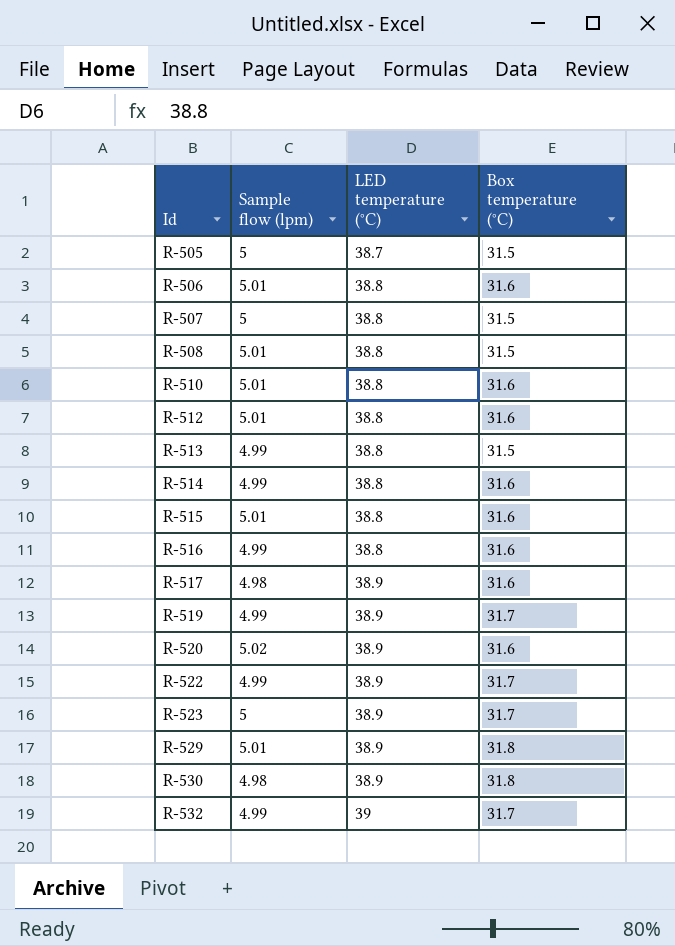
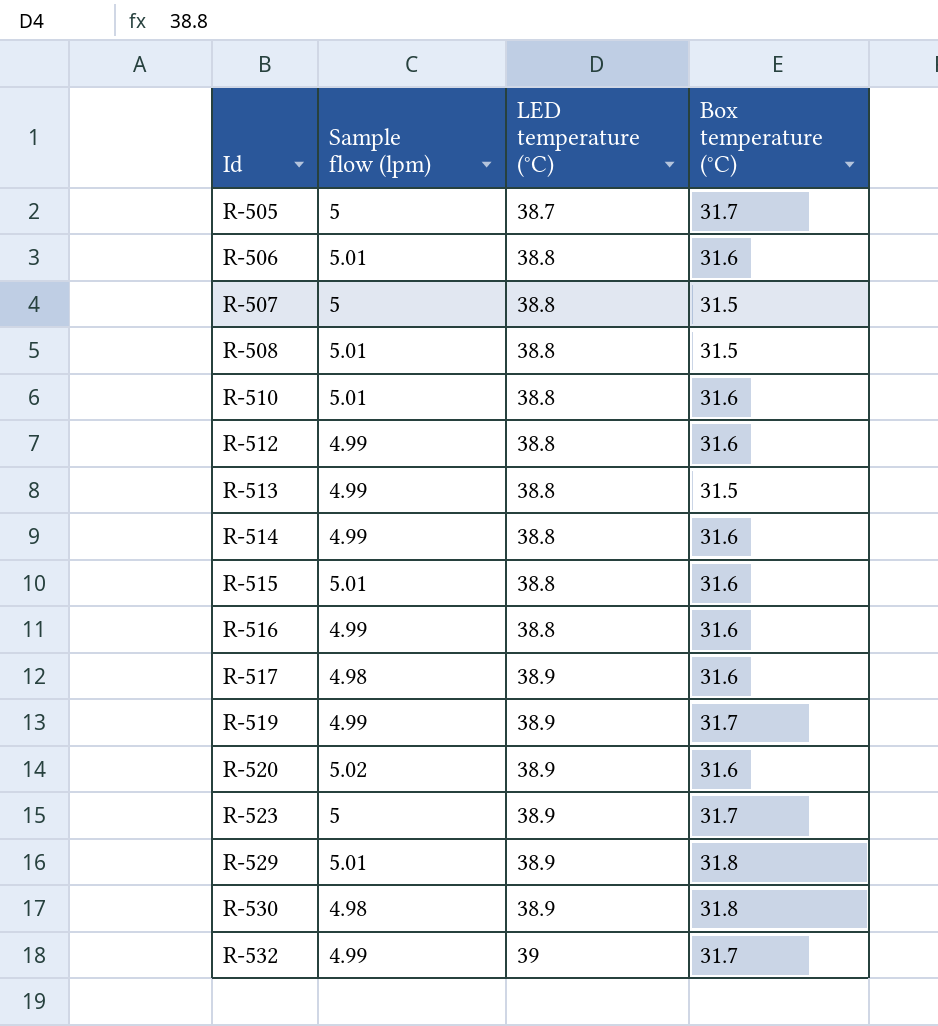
row R-522: 4.99 | 38.9 | 31.7 -> none
R-505 | Box temperature (°C): 31.5 -> 31.7
R-512 | Sample flow (lpm): 5.01 -> 4.99

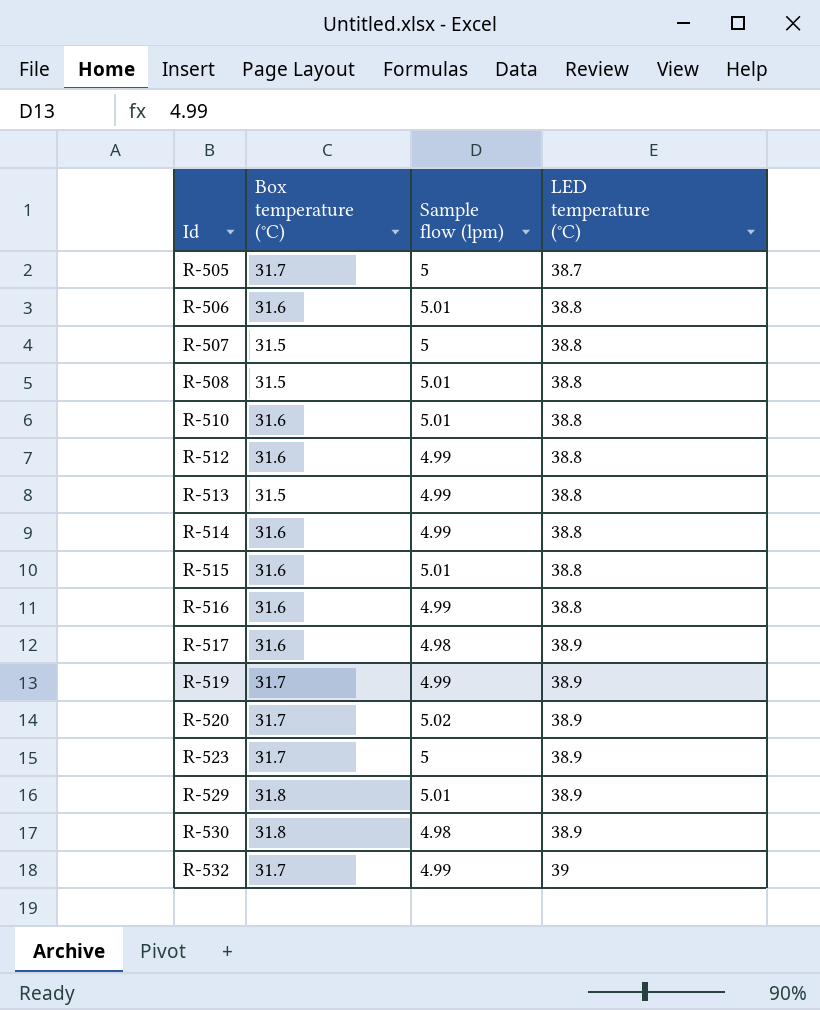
column Box temperature (°C) | position: 4 -> 2
R-520 | Box temperature (°C): 31.6 -> 31.7

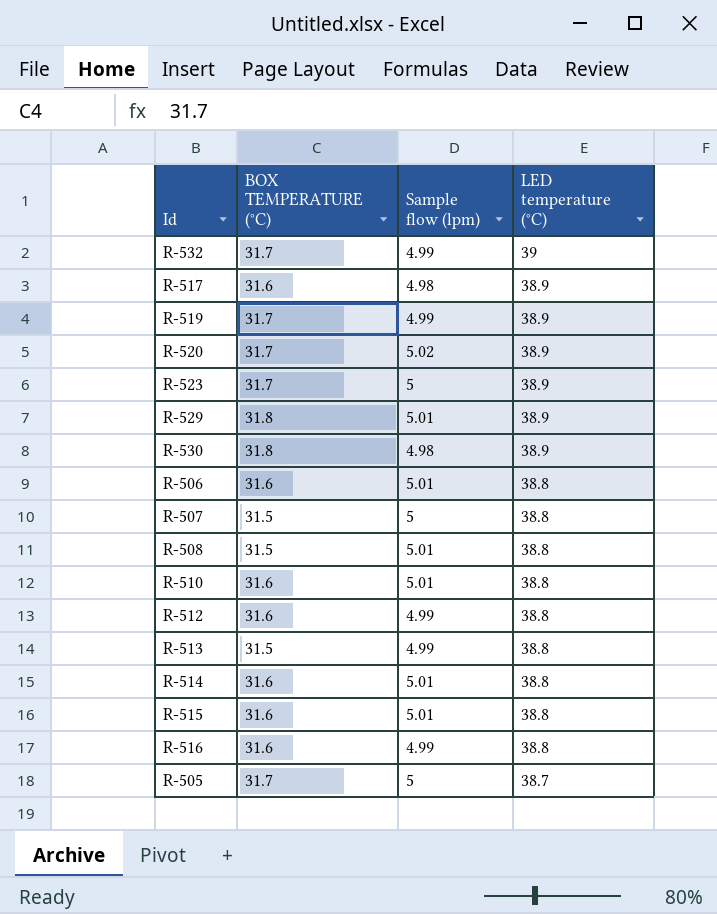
row order: Id ascending -> LED temperature (°C) descending
column name: Box temperature (°C) -> BOX TEMPERATURE (°C)
R-514 | Sample flow (lpm): 4.99 -> 5.01

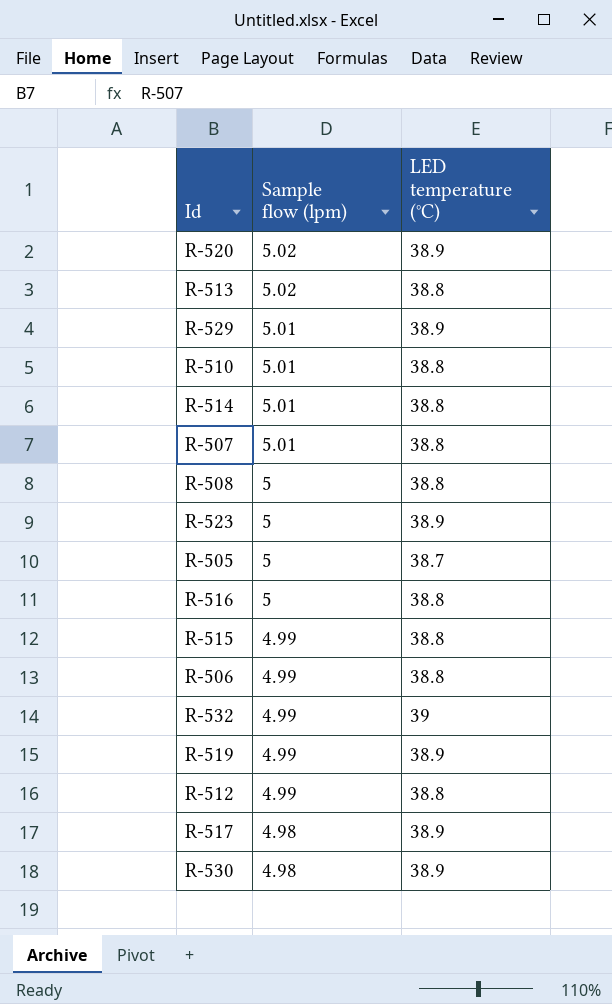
row order: LED temperature (°C) descending -> Sample flow (lpm) descending
column BOX TEMPERATURE (°C) | position: 2 -> none
R-513 | Sample flow (lpm): 4.99 -> 5.02
R-507 | Sample flow (lpm): 5 -> 5.01
R-508 | Sample flow (lpm): 5.01 -> 5
R-516 | Sample flow (lpm): 4.99 -> 5
R-515 | Sample flow (lpm): 5.01 -> 4.99
R-506 | Sample flow (lpm): 5.01 -> 4.99

